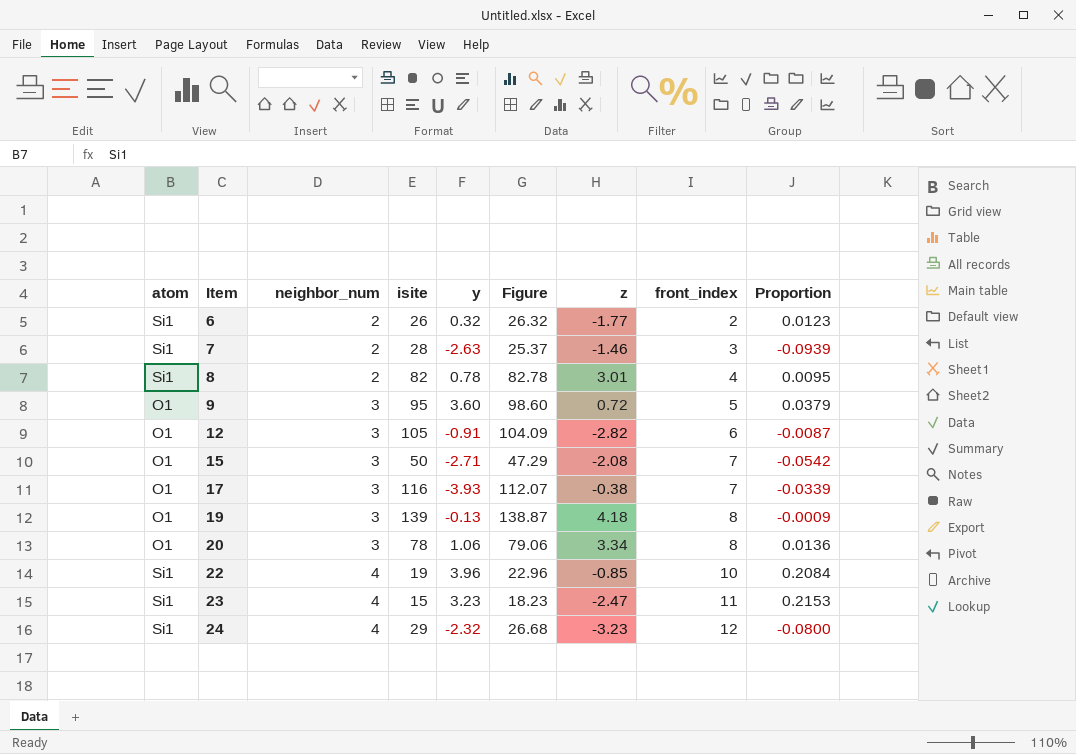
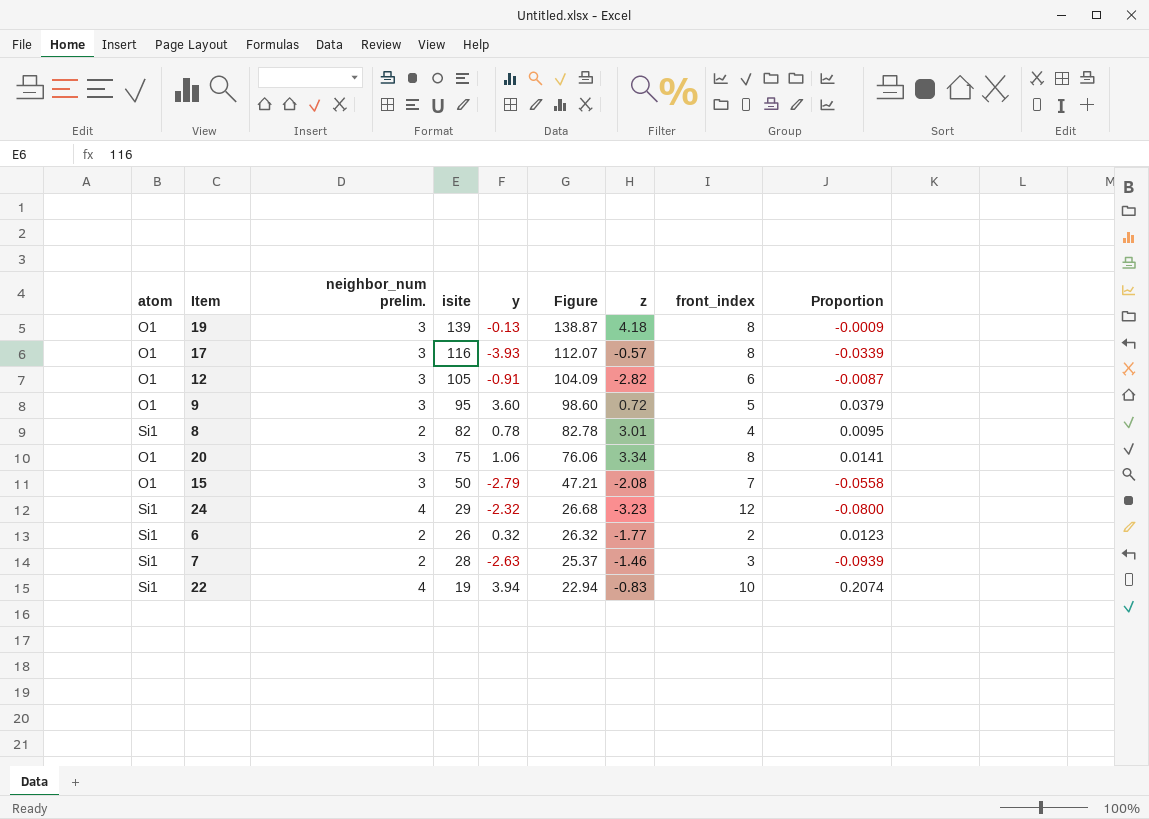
row order: Item ascending -> Figure descending
column name: neighbor_num -> neighbor_num prelim.
row 23: Si1 | 4 | 15 | 3.23 | 18.23 | -2.47 | 11 | 0.2153 -> none
17 | z: -0.38 -> -0.57
17 | front_index: 7 -> 8
20 | isite: 78 -> 75
20 | Figure: 79.06 -> 76.06
20 | Proportion: 0.0136 -> 0.0141
15 | y: -2.71 -> -2.79
15 | Figure: 47.29 -> 47.21
15 | Proportion: -0.0542 -> -0.0558
22 | y: 3.96 -> 3.94
22 | Figure: 22.96 -> 22.94
22 | z: -0.85 -> -0.83
22 | Proportion: 0.2084 -> 0.2074

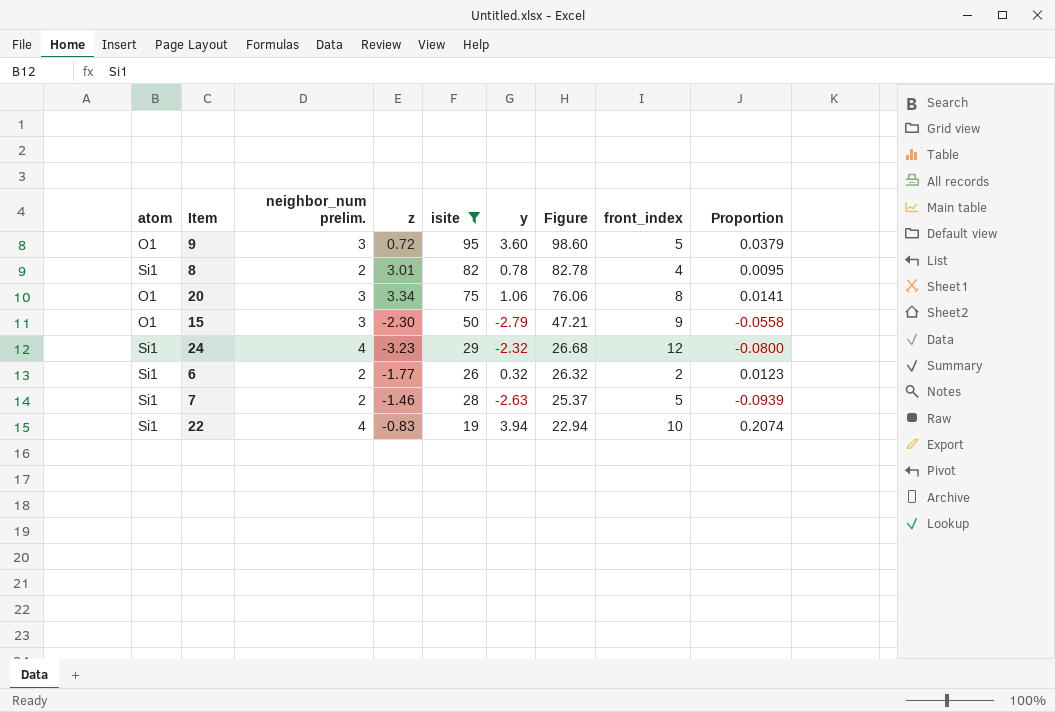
filter: none -> isite <= 95
column z | position: 7 -> 4
15 | z: -2.08 -> -2.30
15 | front_index: 7 -> 9
7 | front_index: 3 -> 5

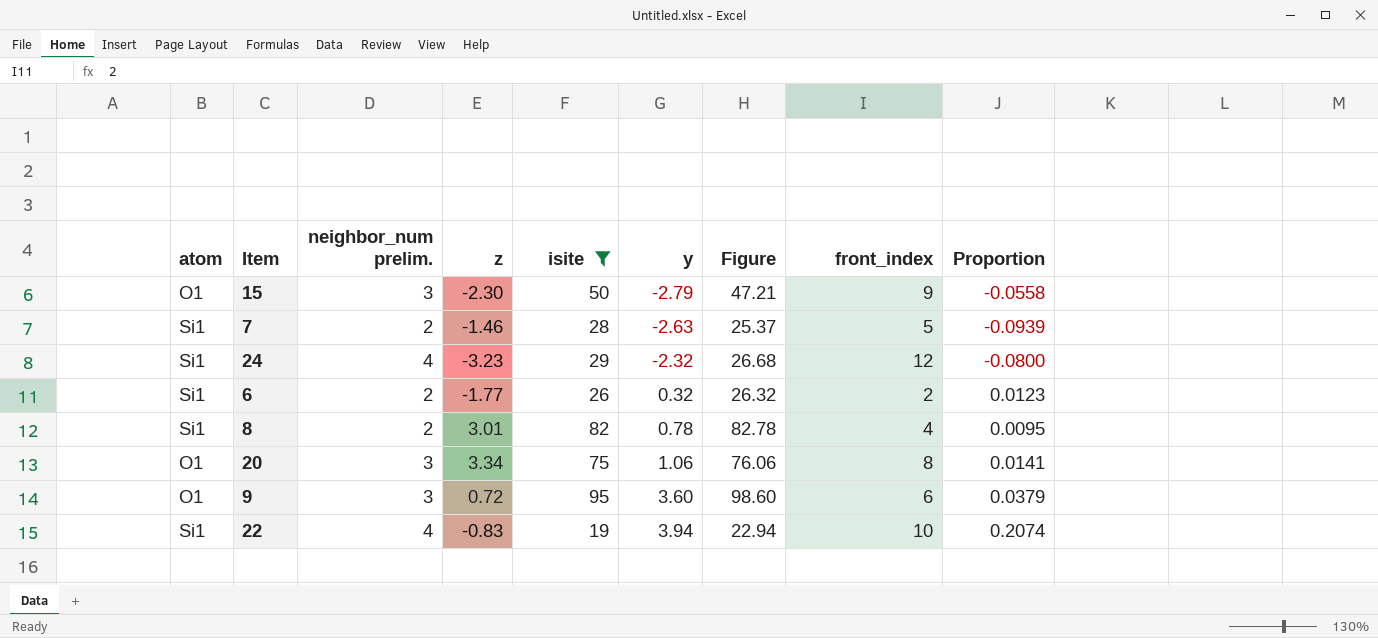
row order: Figure descending -> y ascending
9 | front_index: 5 -> 6

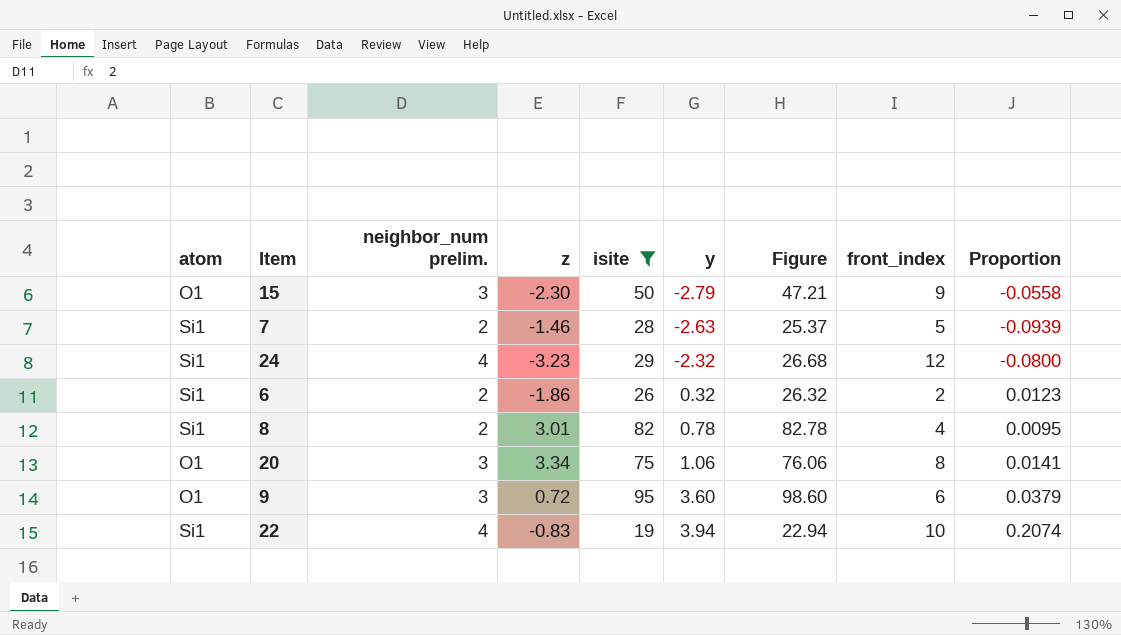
6 | z: -1.77 -> -1.86

